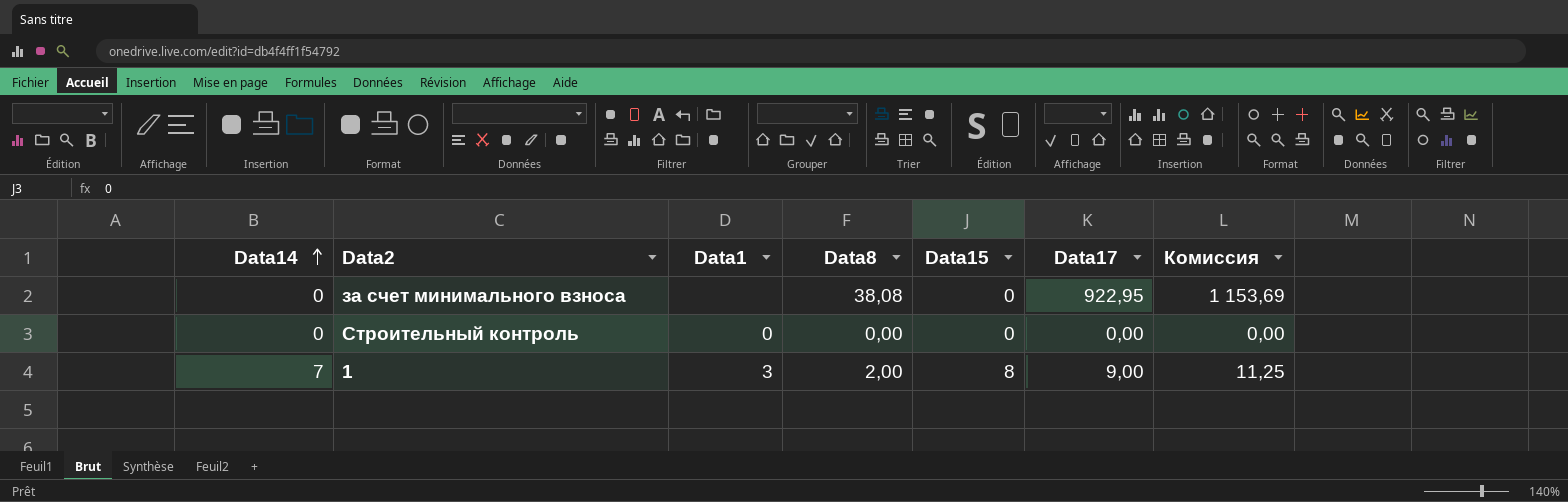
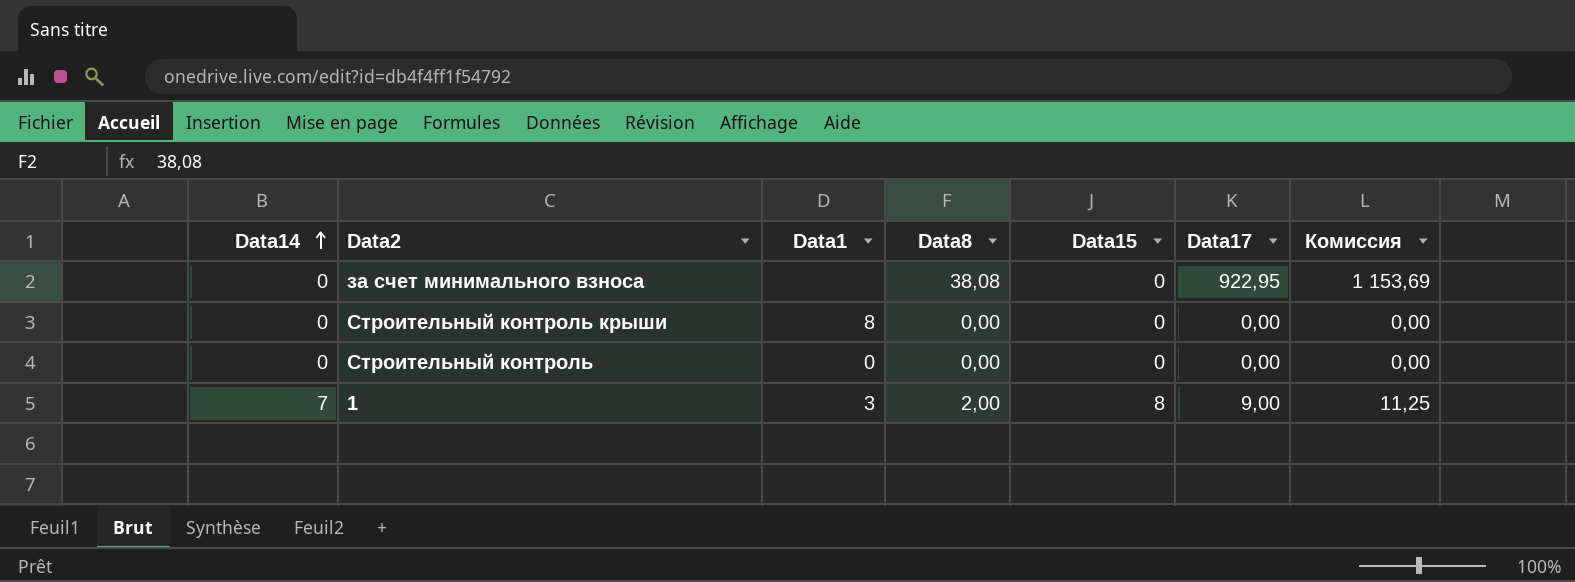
row Строительный контроль крыши: none -> 0 | 8 | 0,00 | 0 | 0,00 | 0,00

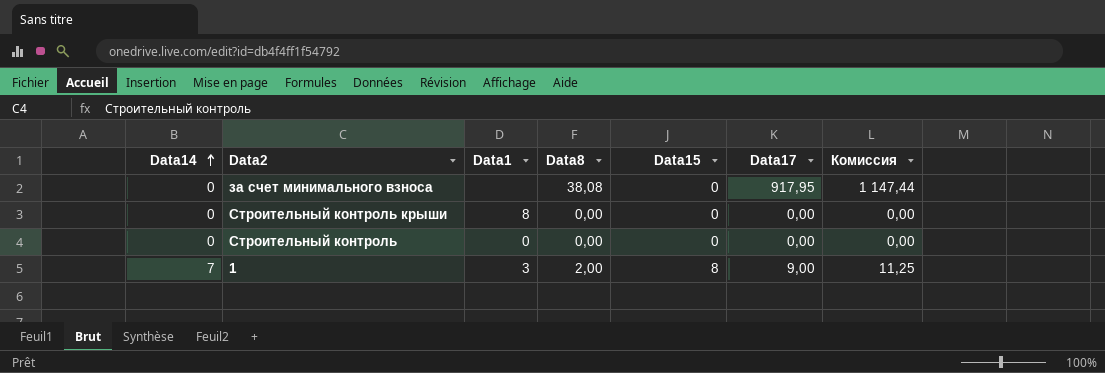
за счет минимального взноса | Data17: 922,95 -> 917,95
за счет минимального взноса | Комиссия: 1 153,69 -> 1 147,44

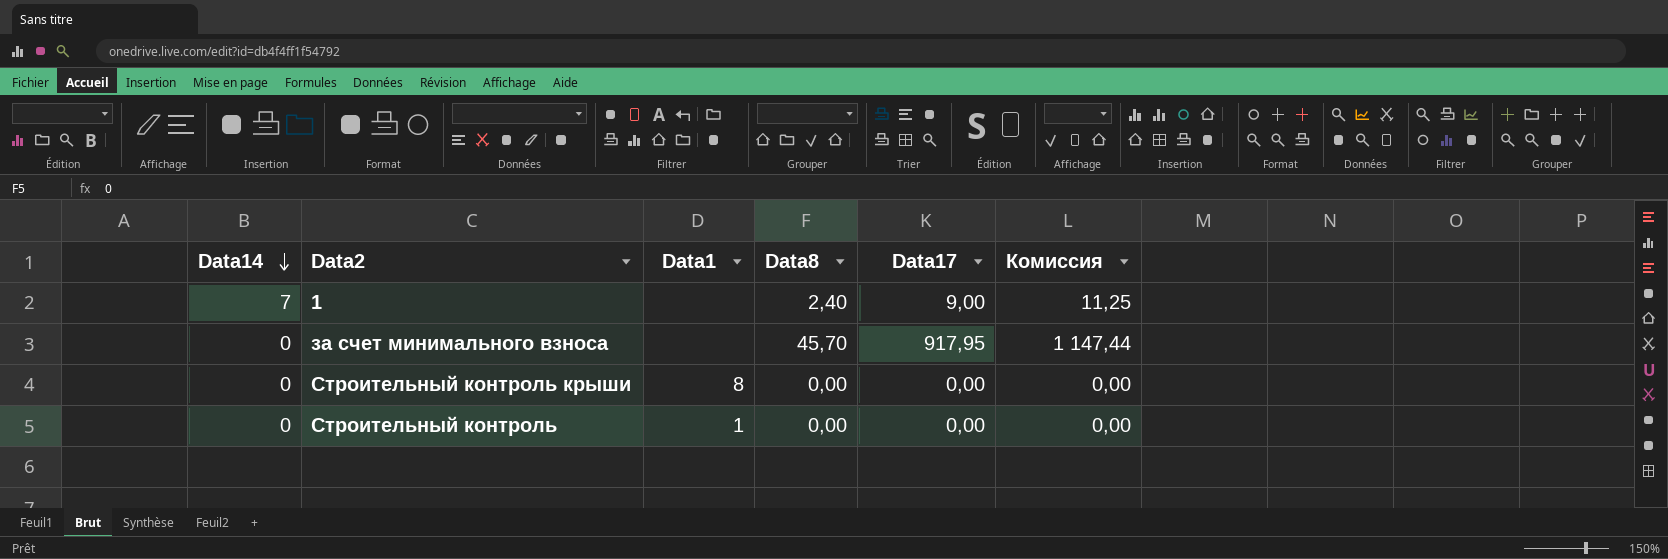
row order: Data14 ascending -> Data14 descending
column Data15 | position: 5 -> none
1 | Data1: 3 -> none
1 | Data8: 2,00 -> 2,40
за счет минимального взноса | Data8: 38,08 -> 45,70
Строительный контроль | Data1: 0 -> 1

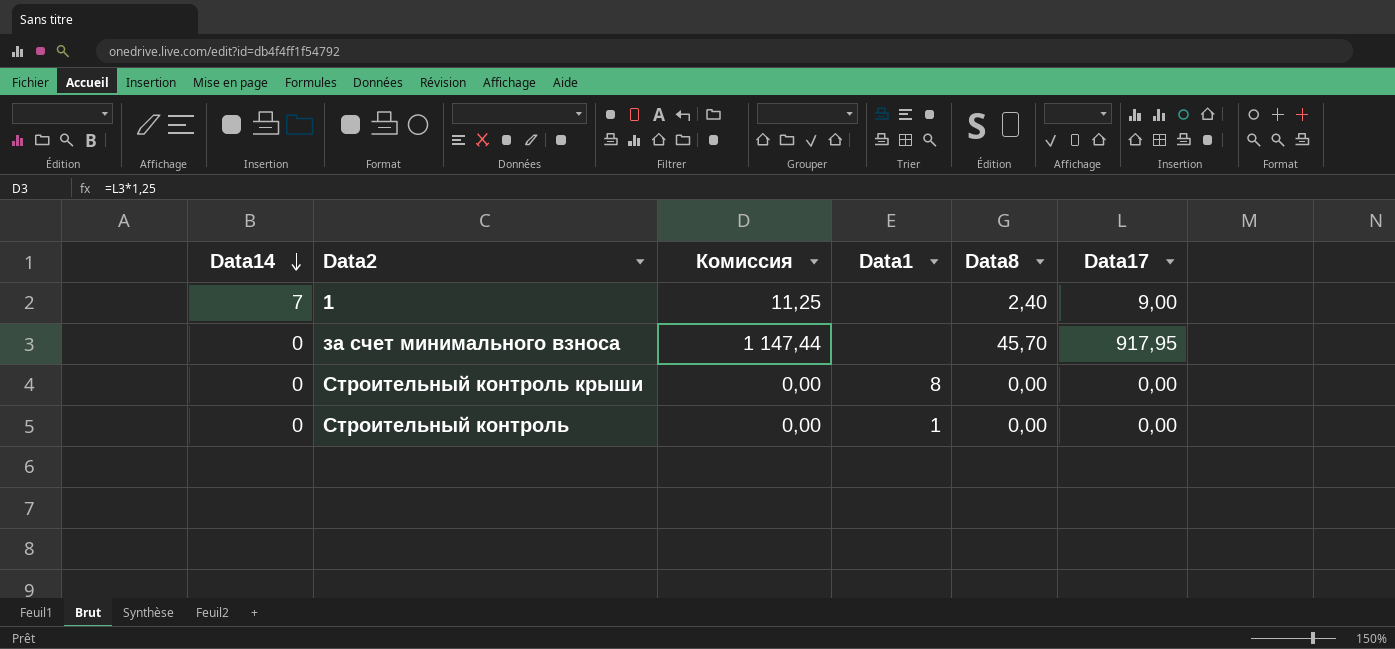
column Комиссия | position: 6 -> 3

